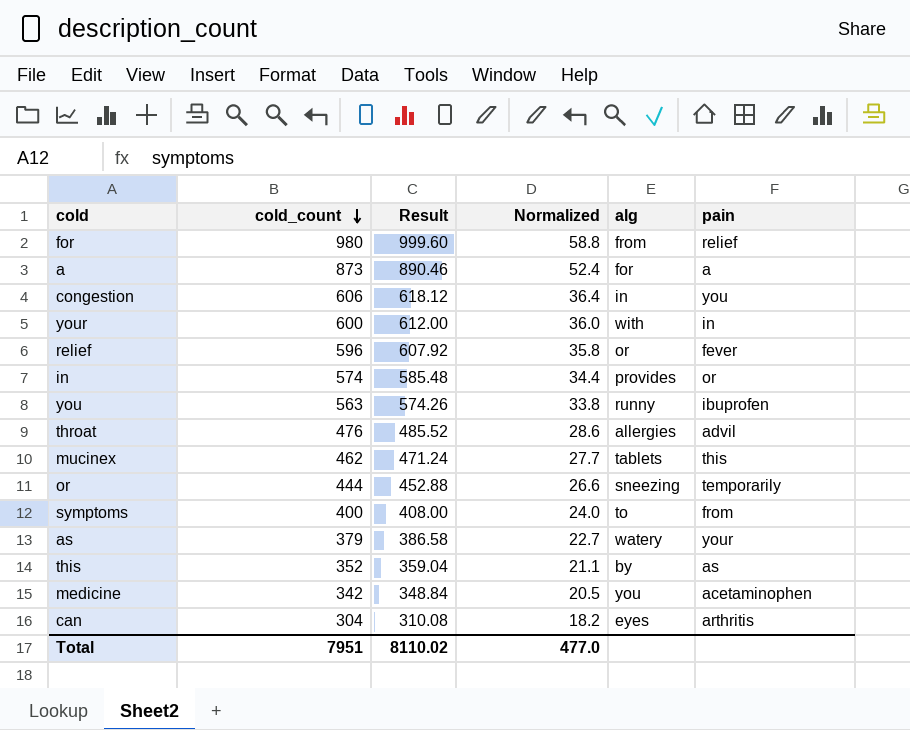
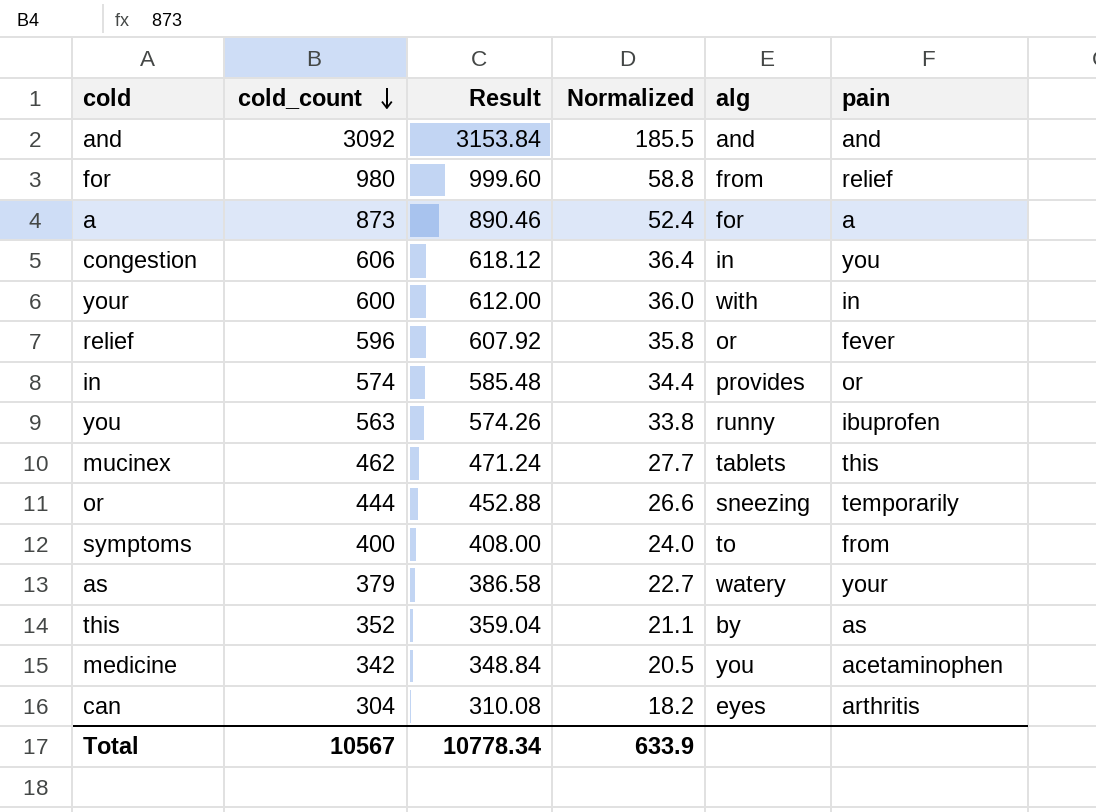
row throat: 476 | 485.52 | 28.6 | allergies | advil -> none
row and: none -> 3092 | 3153.84 | 185.5 | and | and
Total | cold_count: 7951 -> 10567
Total | Result: 8110.02 -> 10778.34
Total | Normalized: 477.0 -> 633.9

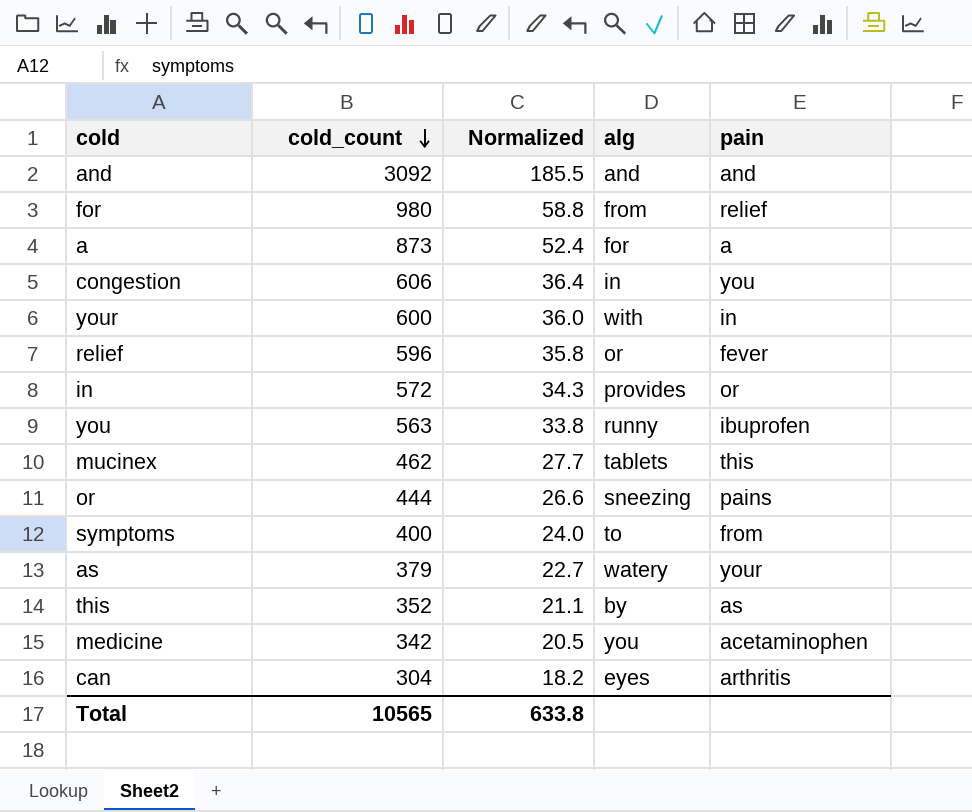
column Result | formula: [cold_count] * 1.02 -> none
in | cold_count: 574 -> 572
in | Normalized: 34.4 -> 34.3
or | pain: temporarily -> pains
Total | cold_count: 10567 -> 10565
Total | Normalized: 633.9 -> 633.8

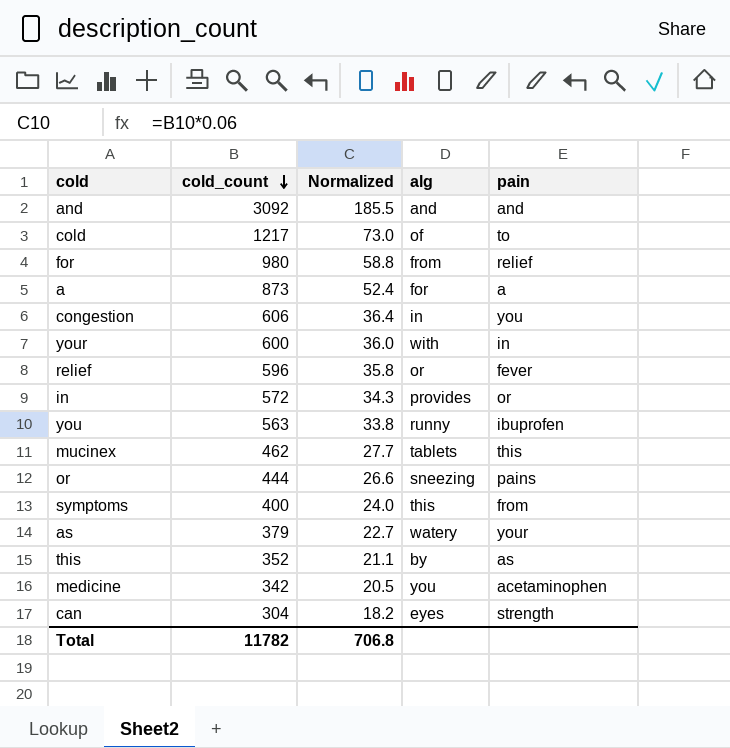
row cold: none -> 1217 | 73.0 | of | to
symptoms | alg: to -> this
can | pain: arthritis -> strength
Total | cold_count: 10565 -> 11782
Total | Normalized: 633.8 -> 706.8

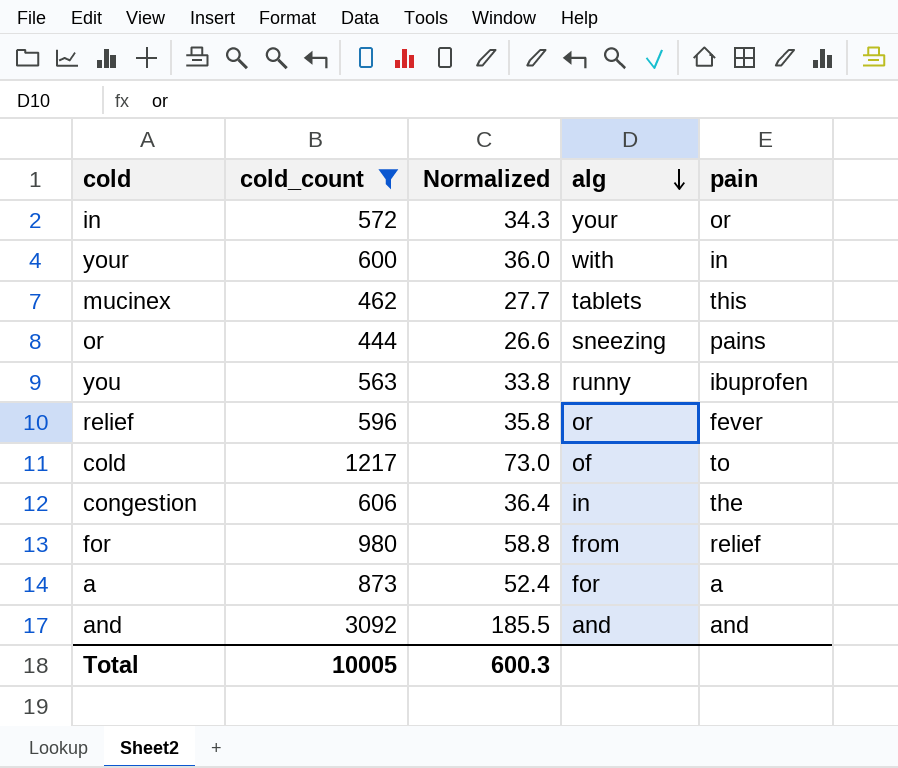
filter: none -> cold_count >= 444
row order: cold_count descending -> alg descending
in | alg: provides -> your
congestion | pain: you -> the
Total | cold_count: 11782 -> 10005
Total | Normalized: 706.8 -> 600.3

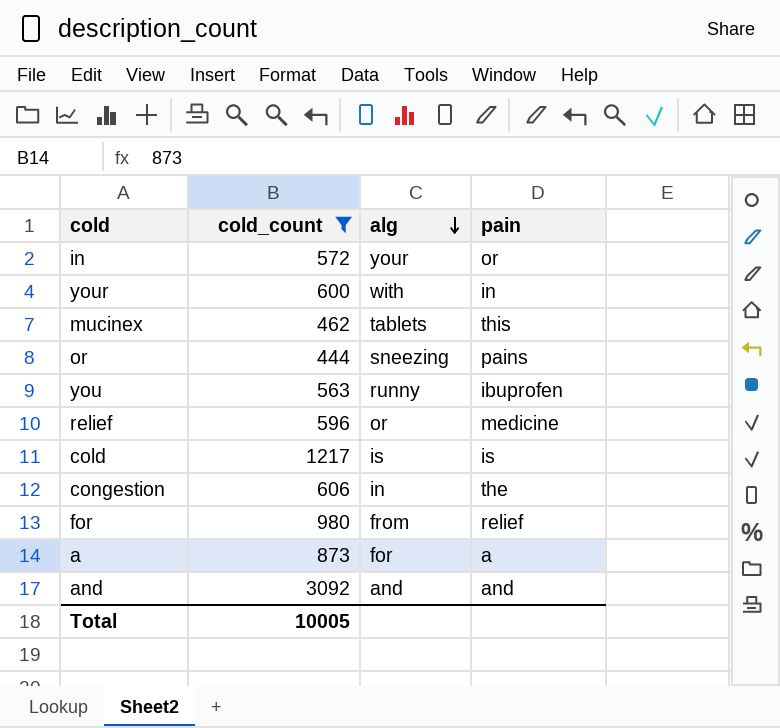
column Normalized | formula: [cold_count] * 0.06 -> none
relief | pain: fever -> medicine
cold | alg: of -> is
cold | pain: to -> is

